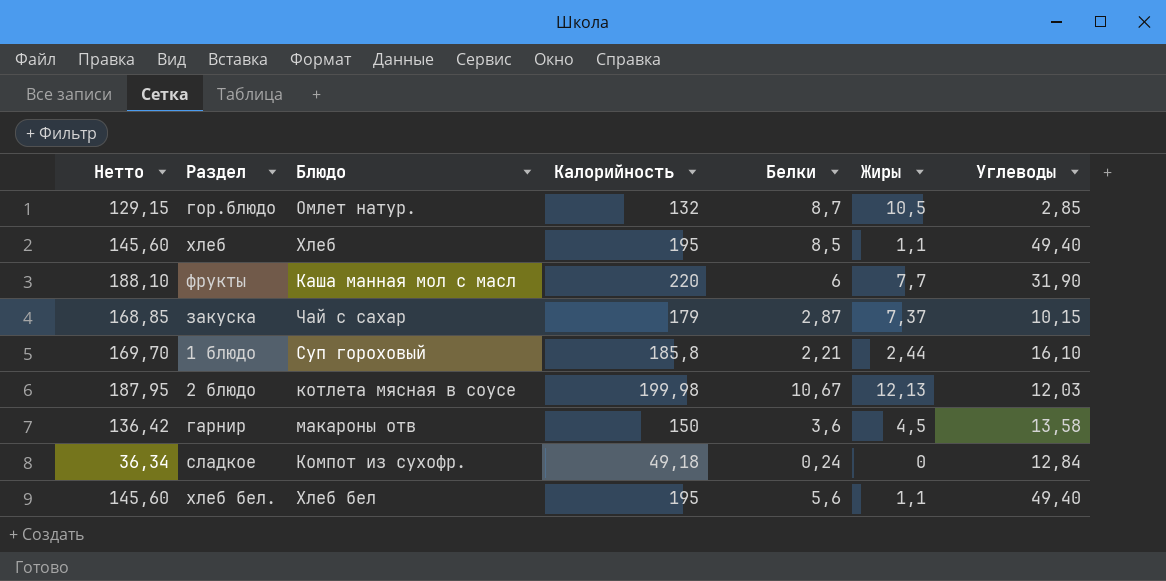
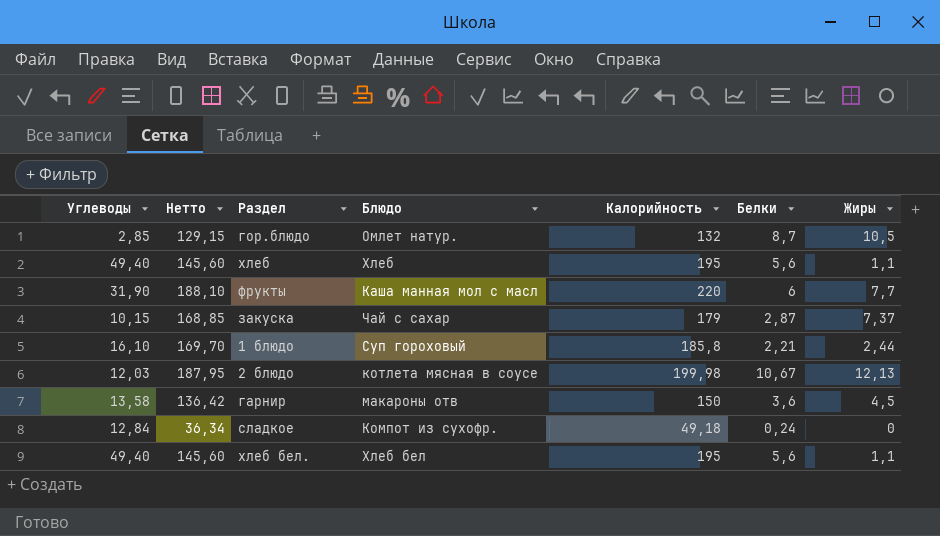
column Углеводы | position: 7 -> 1
хлеб | Белки: 8,5 -> 5,6

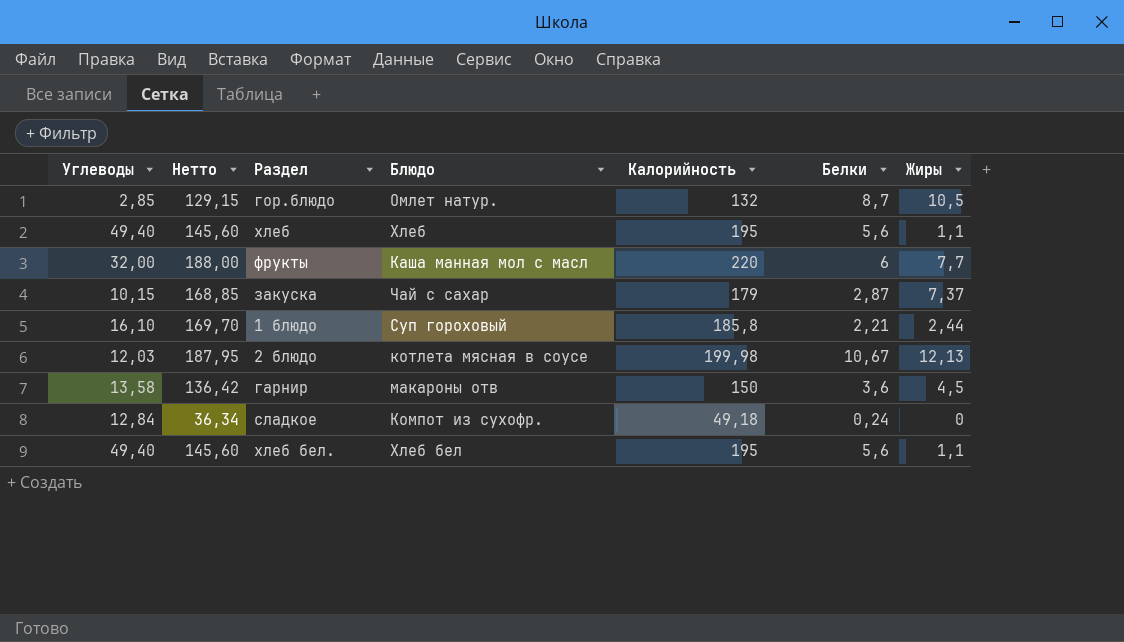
фрукты | Углеводы: 31,90 -> 32,00
фрукты | Нетто: 188,10 -> 188,00

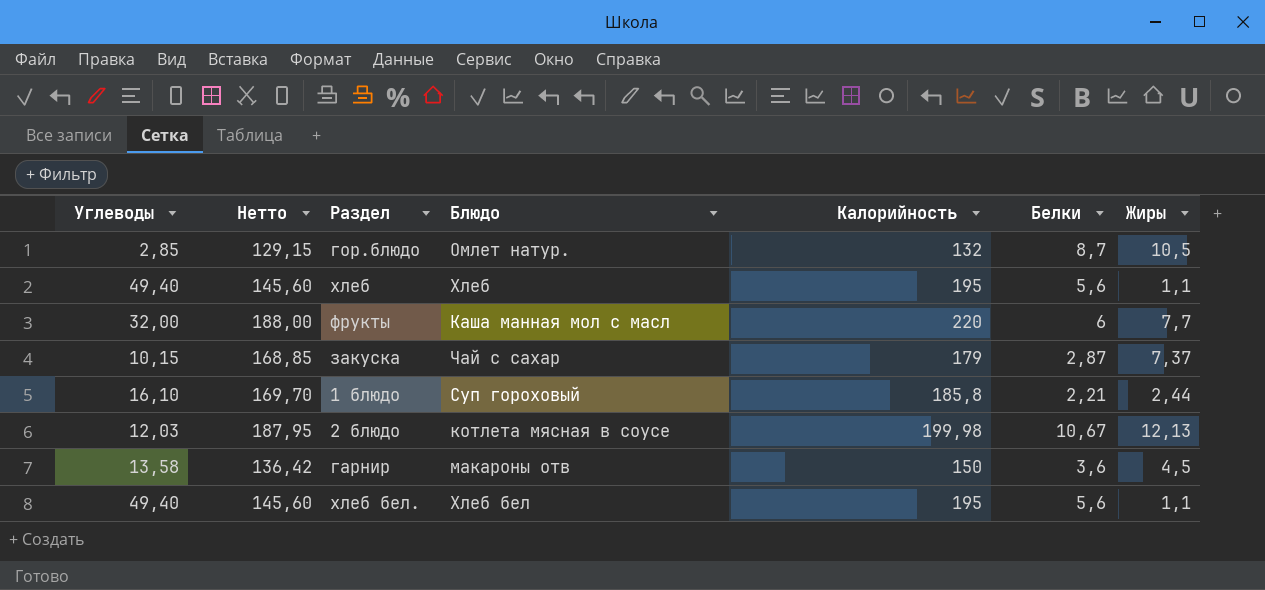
row сладкое: 12,84 | 36,34 | Компот из сухофр. | 49,18 | 0,24 | 0 -> none

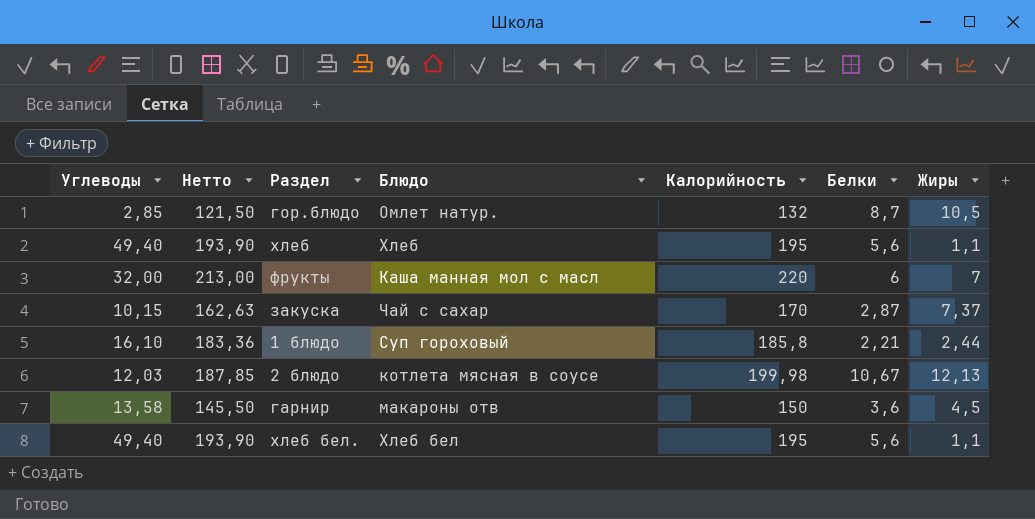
column Нетто | formula: [Калорийность] - [Углеводы] -> [Калорийность] - [Жиры]
фрукты | Жиры: 7,7 -> 7
закуска | Калорийность: 179 -> 170

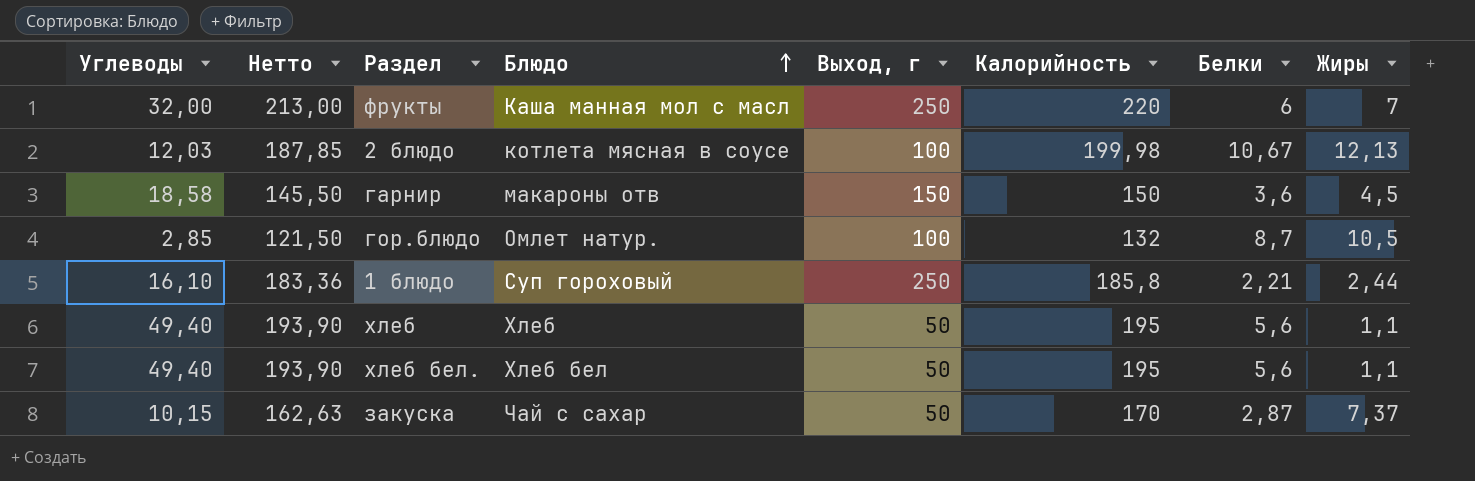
row order: none -> Блюдо ascending
column Выход, г | position: none -> 5
гарнир | Углеводы: 13,58 -> 18,58

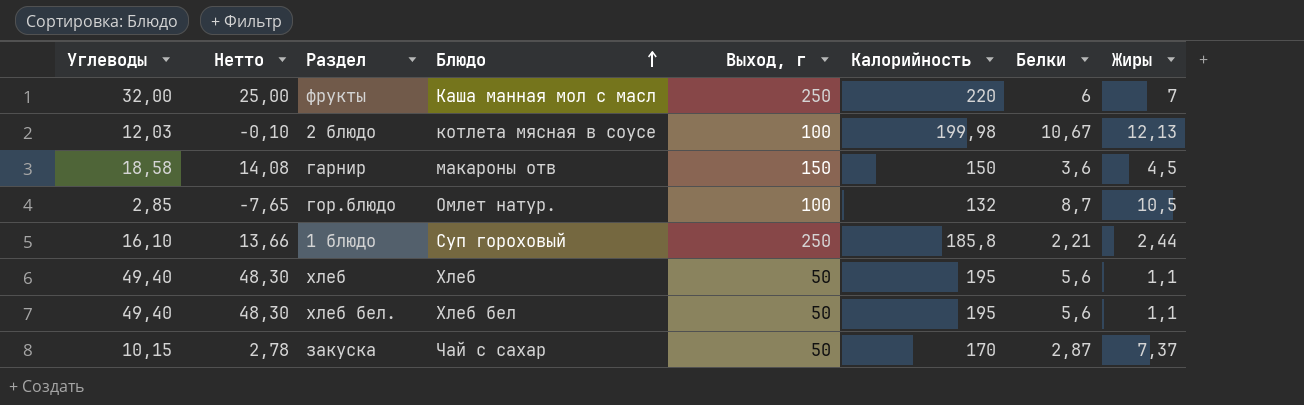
column Нетто | formula: [Калорийность] - [Жиры] -> [Углеводы] - [Жиры]

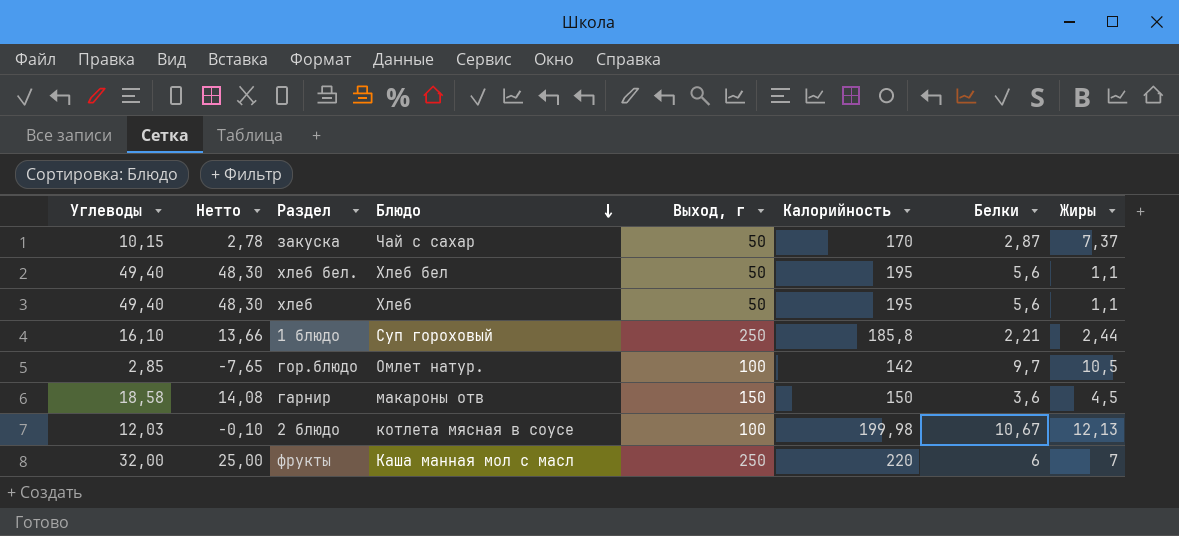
row order: Блюдо ascending -> Блюдо descending
гор.блюдо | Калорийность: 132 -> 142
гор.блюдо | Белки: 8,7 -> 9,7

